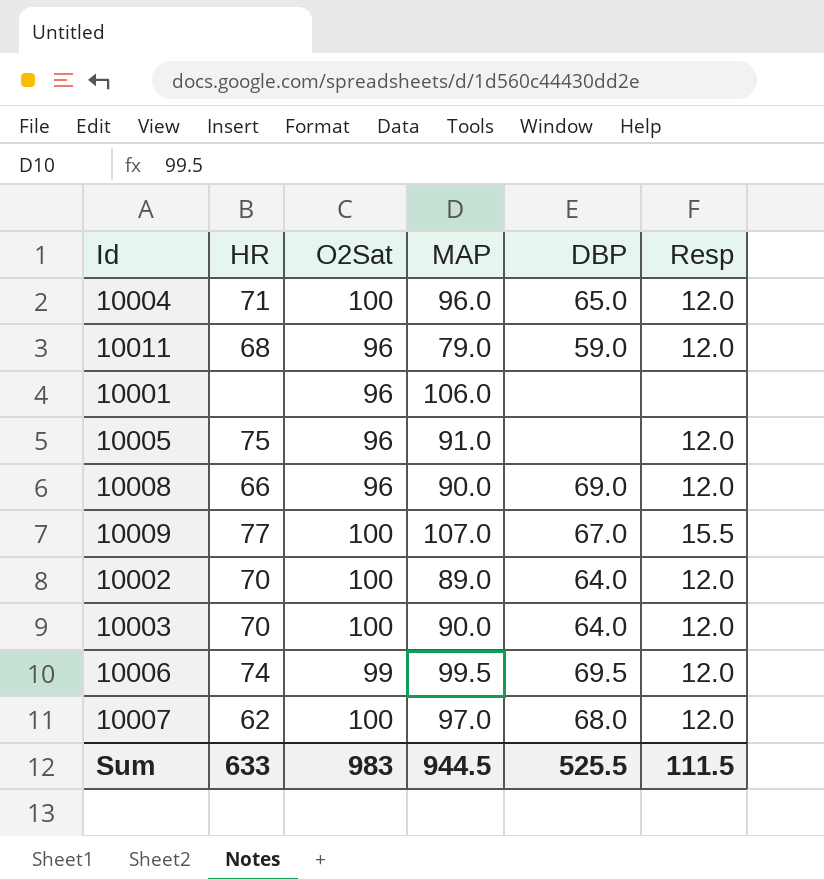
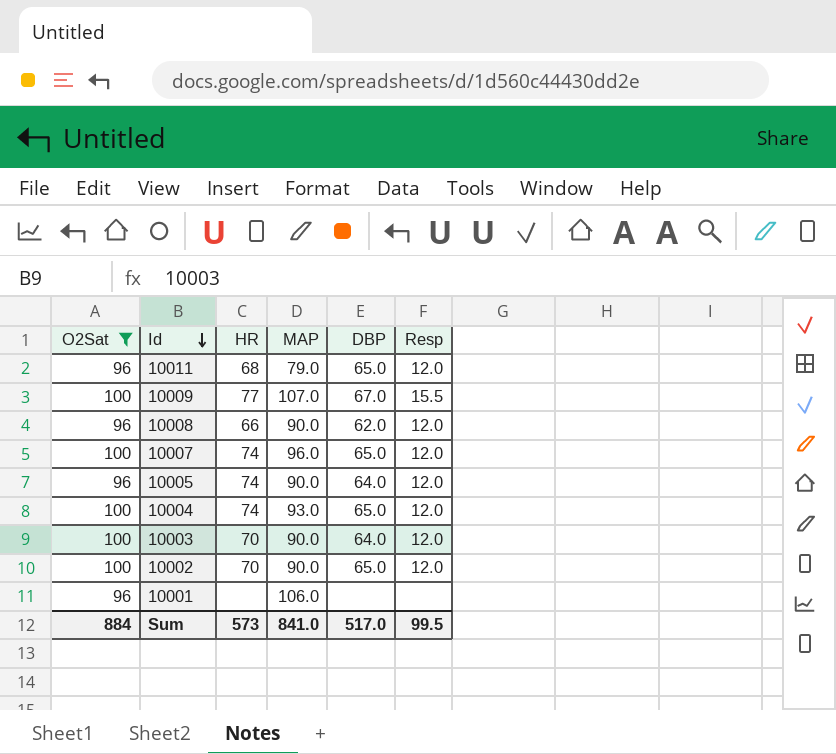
filter: none -> O2Sat != 99
row order: none -> Id descending
column O2Sat | position: 3 -> 1
10011 | DBP: 59.0 -> 65.0
10008 | DBP: 69.0 -> 62.0
10007 | HR: 62 -> 74
10007 | MAP: 97.0 -> 96.0
10007 | DBP: 68.0 -> 65.0
10005 | HR: 75 -> 74
10005 | MAP: 91.0 -> 90.0
10005 | DBP: none -> 64.0
10004 | HR: 71 -> 74
10004 | MAP: 96.0 -> 93.0
10002 | MAP: 89.0 -> 90.0
10002 | DBP: 64.0 -> 65.0
Sum | O2Sat: 983 -> 884
Sum | HR: 633 -> 573
Sum | MAP: 944.5 -> 841.0
Sum | DBP: 525.5 -> 517.0
Sum | Resp: 111.5 -> 99.5

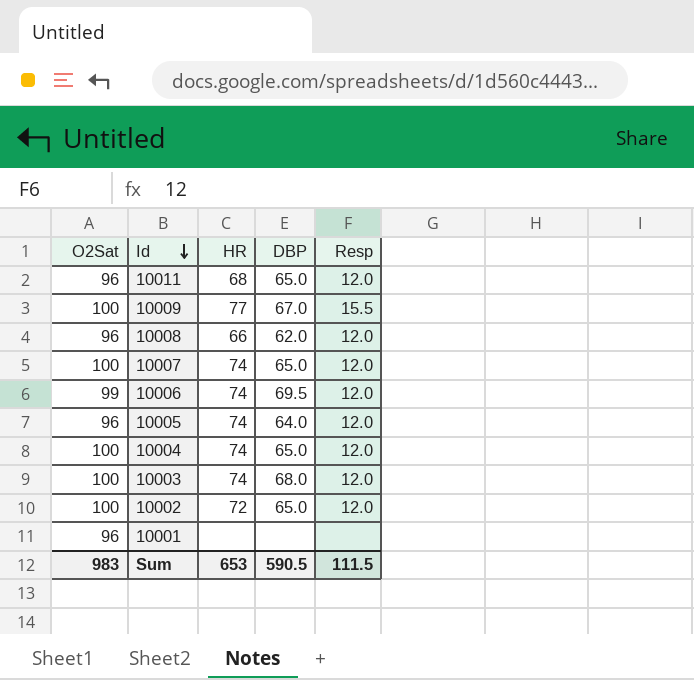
filter: O2Sat != 99 -> none
column MAP | position: 4 -> none
10003 | HR: 70 -> 74
10003 | DBP: 64.0 -> 68.0
10002 | HR: 70 -> 72
Sum | O2Sat: 884 -> 983
Sum | HR: 573 -> 653
Sum | DBP: 517.0 -> 590.5
Sum | Resp: 99.5 -> 111.5

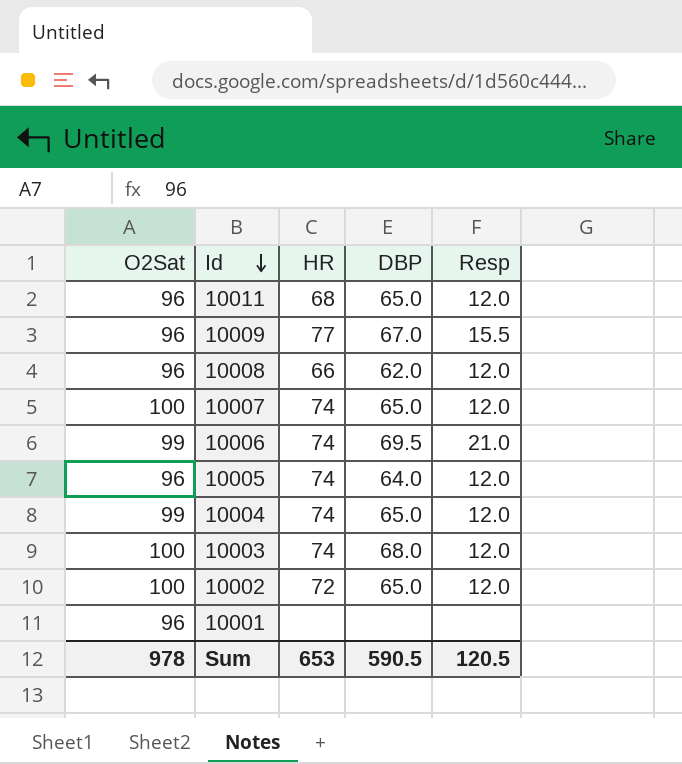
10009 | O2Sat: 100 -> 96
10006 | Resp: 12.0 -> 21.0
10004 | O2Sat: 100 -> 99
Sum | O2Sat: 983 -> 978
Sum | Resp: 111.5 -> 120.5

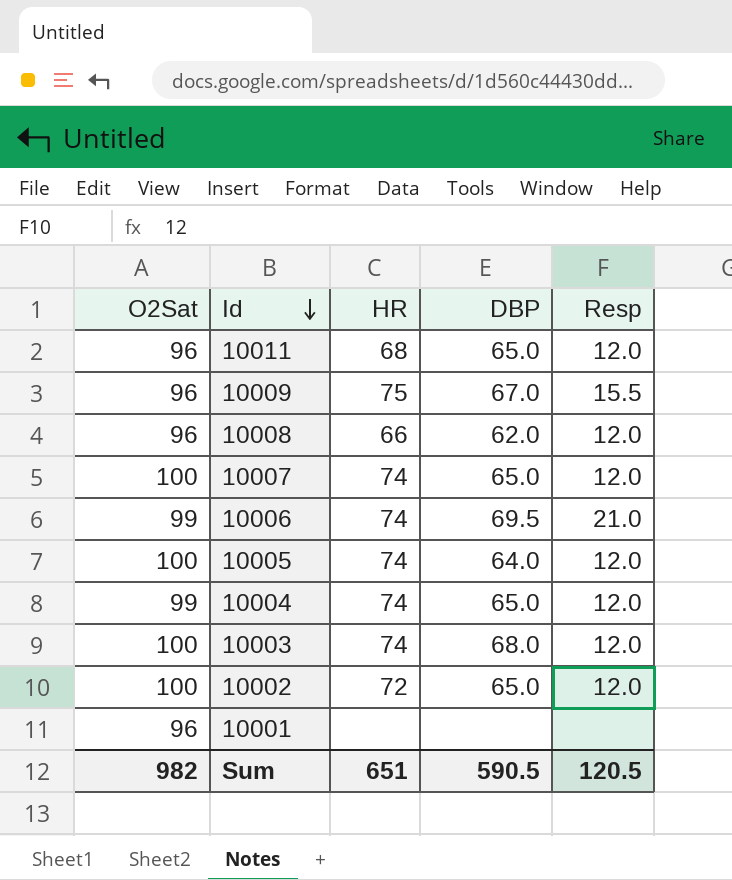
10009 | HR: 77 -> 75
10005 | O2Sat: 96 -> 100
Sum | O2Sat: 978 -> 982
Sum | HR: 653 -> 651

